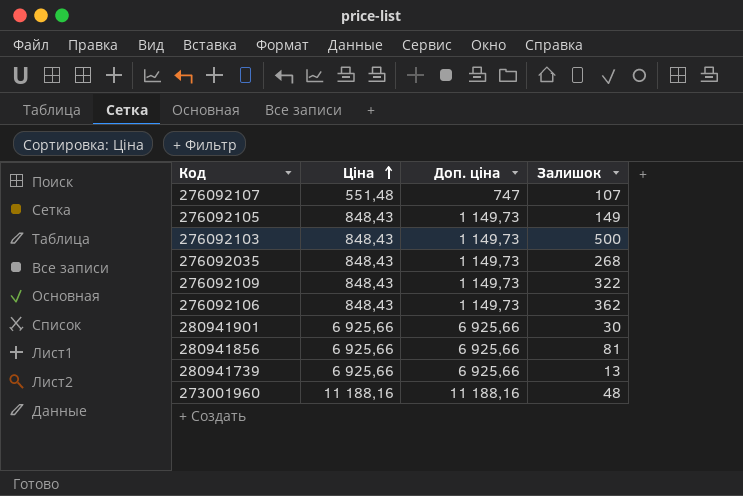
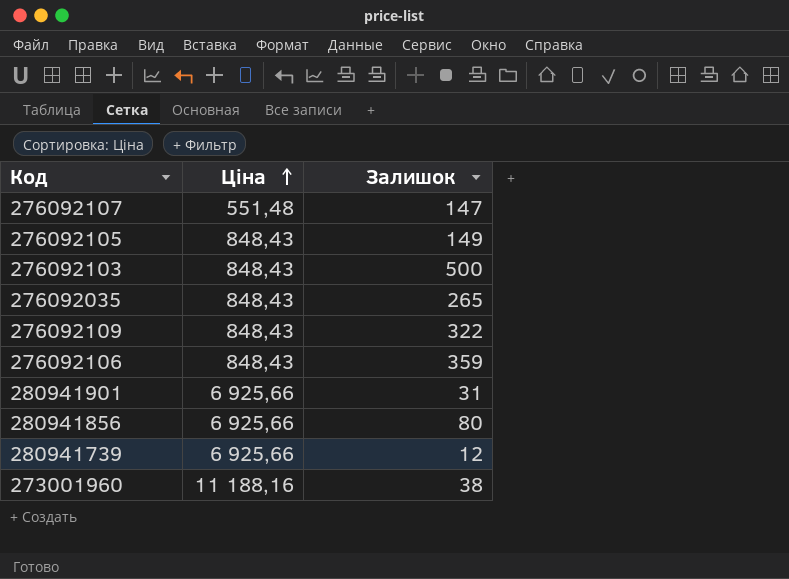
column Доп. ціна | position: 3 -> none
276092107 | Залишок: 107 -> 147
276092035 | Залишок: 268 -> 265
276092106 | Залишок: 362 -> 359
280941901 | Залишок: 30 -> 31
280941856 | Залишок: 81 -> 80
280941739 | Залишок: 13 -> 12
273001960 | Залишок: 48 -> 38

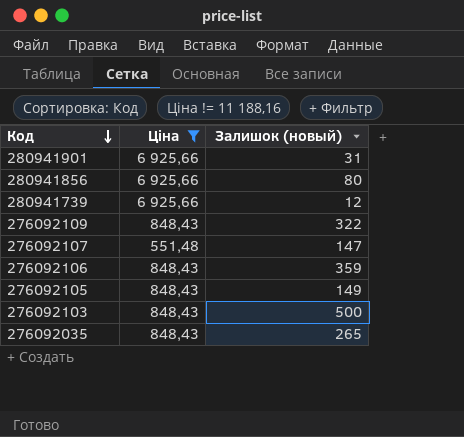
filter: none -> Ціна != 11 188,16
row order: Ціна ascending -> Код descending
column name: Залишок -> Залишок (новый)

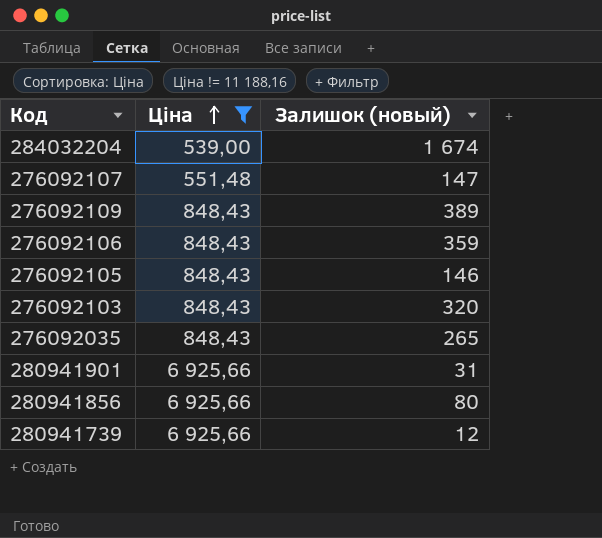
row order: Код descending -> Ціна ascending
row 284032204: none -> 539,00 | 1 674
276092109 | Залишок (новый): 322 -> 389
276092105 | Залишок (новый): 149 -> 146
276092103 | Залишок (новый): 500 -> 320

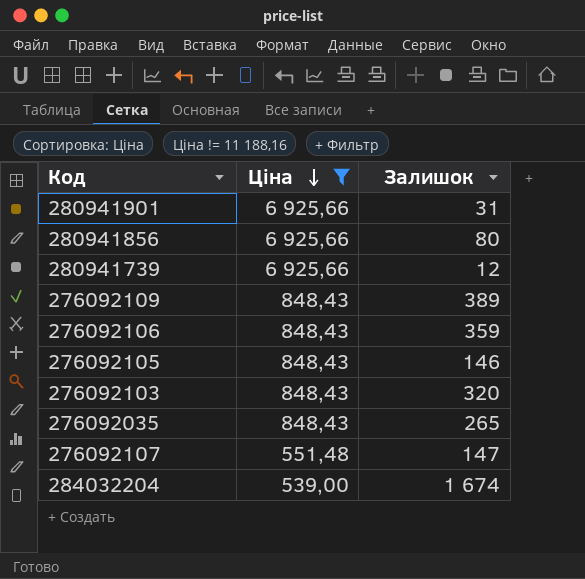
row order: Ціна ascending -> Ціна descending
column name: Залишок (новый) -> Залишок

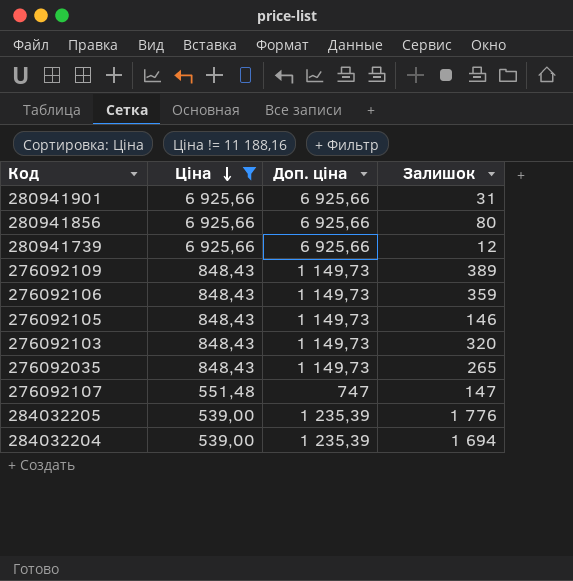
column Доп. ціна | position: none -> 3
row 284032205: none -> 539,00 | 1 235,39 | 1 776
284032204 | Залишок: 1 674 -> 1 694

